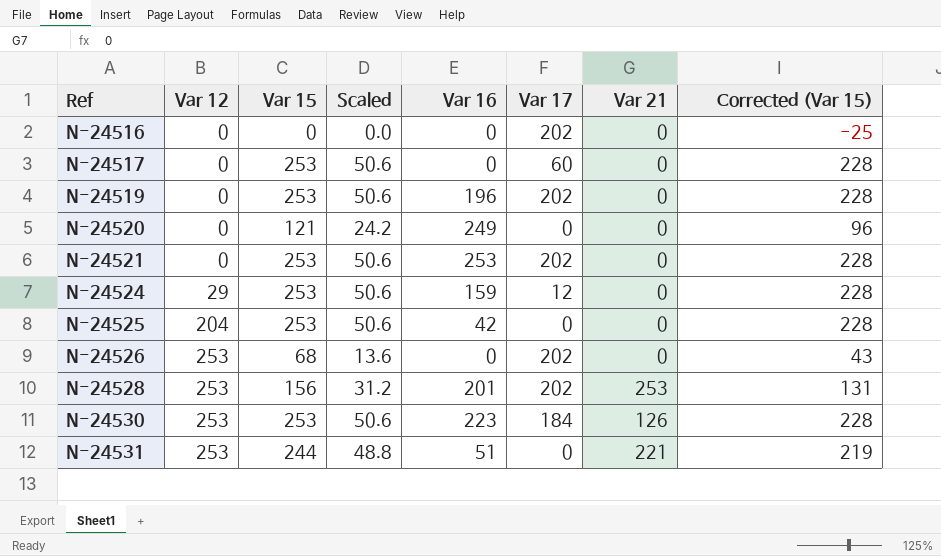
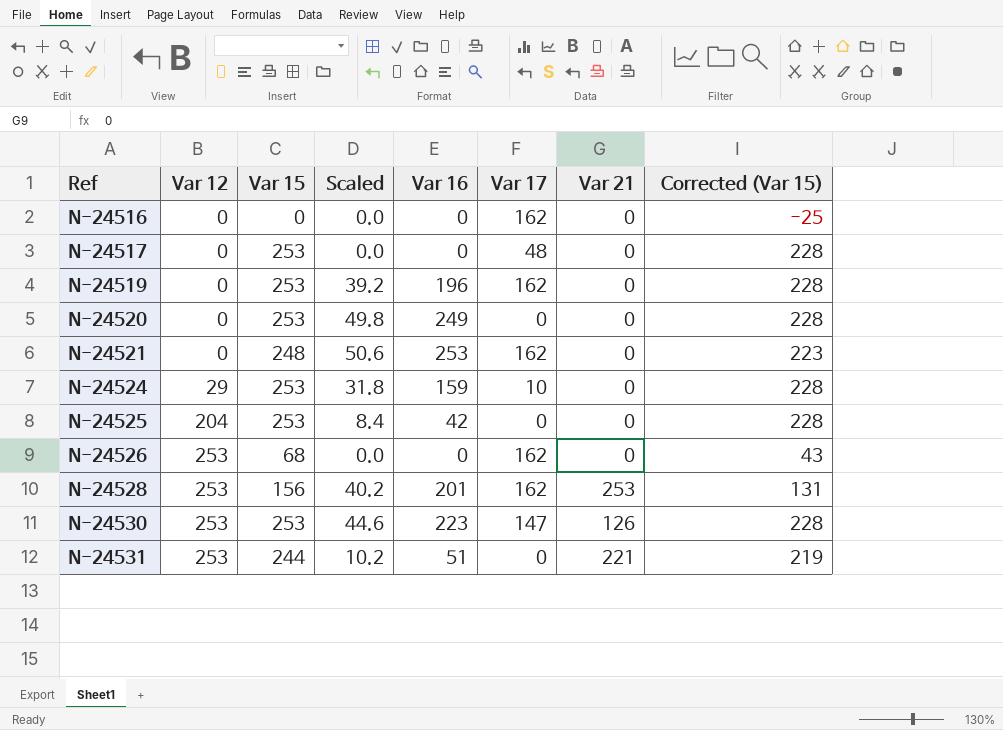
column Scaled | formula: [Var 15] * 0.2 -> [Var 16] * 0.2
N-24516 | Var 17: 202 -> 162
N-24517 | Var 17: 60 -> 48
N-24519 | Var 17: 202 -> 162
N-24520 | Var 15: 121 -> 253
N-24520 | Corrected (Var 15): 96 -> 228
N-24521 | Var 15: 253 -> 248
N-24521 | Var 17: 202 -> 162
N-24521 | Corrected (Var 15): 228 -> 223
N-24524 | Var 17: 12 -> 10
N-24526 | Var 17: 202 -> 162
N-24528 | Var 17: 202 -> 162
N-24530 | Var 17: 184 -> 147

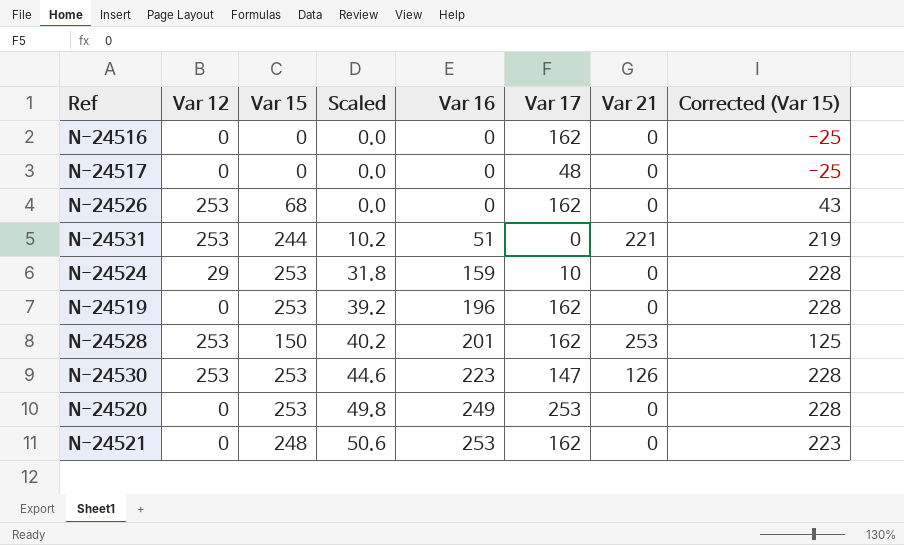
row order: Ref ascending -> Scaled ascending
row N-24525: 204 | 253 | 8.4 | 42 | 0 | 0 | 228 -> none
N-24517 | Var 15: 253 -> 0
N-24517 | Corrected (Var 15): 228 -> -25
N-24528 | Var 15: 156 -> 150
N-24528 | Corrected (Var 15): 131 -> 125
N-24520 | Var 17: 0 -> 253

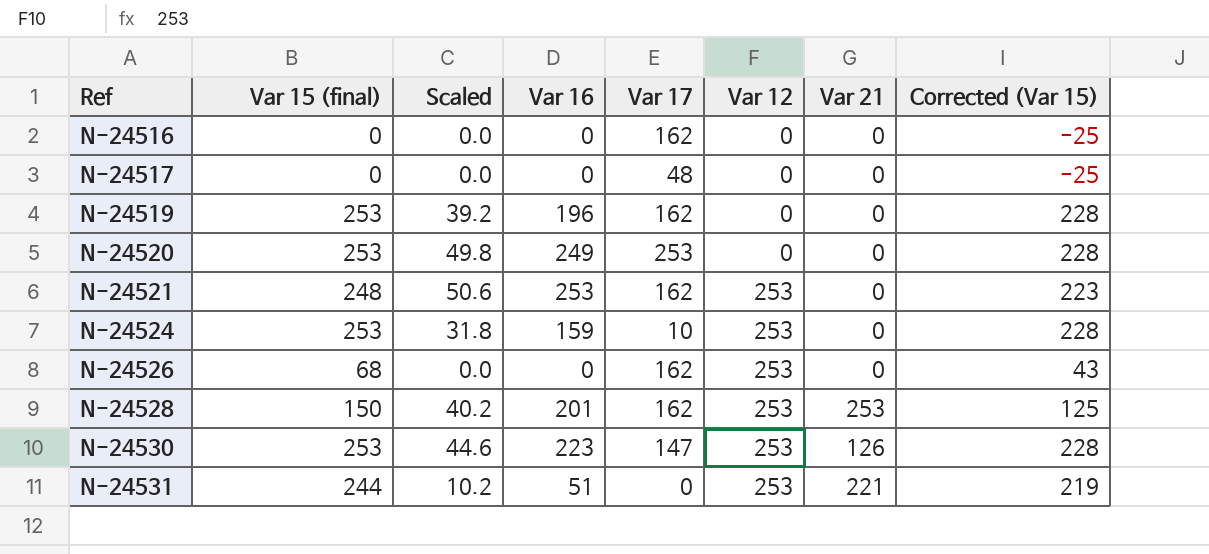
row order: Scaled ascending -> Ref ascending
column name: Var 15 -> Var 15 (final)
column Var 12 | position: 2 -> 6
N-24521 | Var 12: 0 -> 253
N-24524 | Var 12: 29 -> 253

